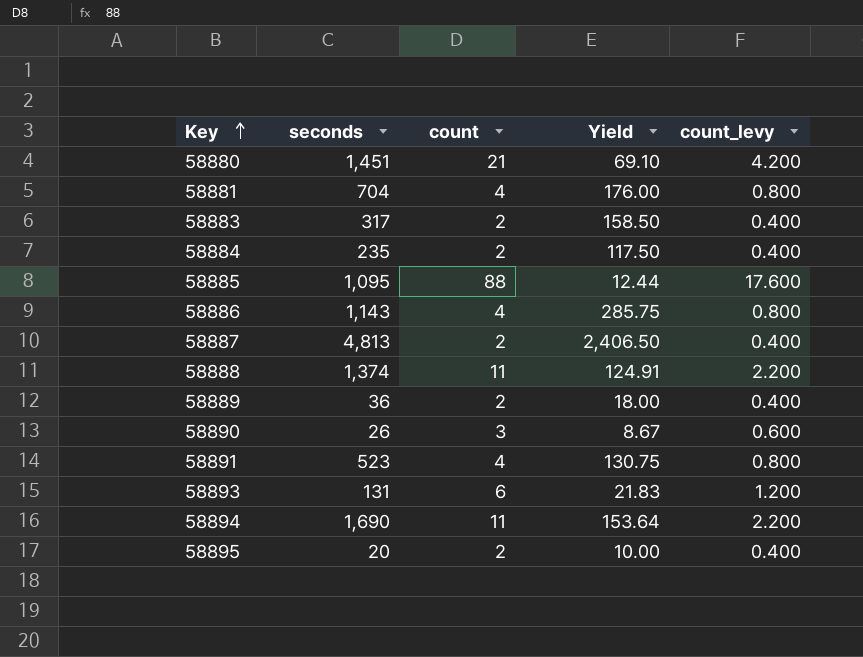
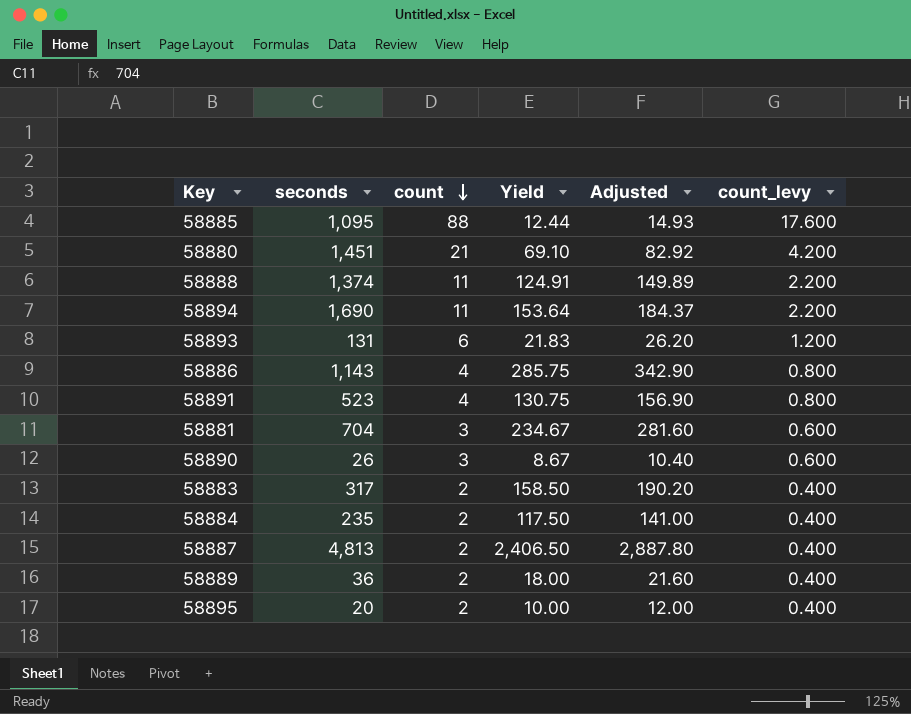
row order: Key ascending -> count descending
column Adjusted | formula: none -> [Yield] * 1.2
58881 | count: 4 -> 3
58881 | Yield: 176.00 -> 234.67
58881 | count_levy: 0.800 -> 0.600

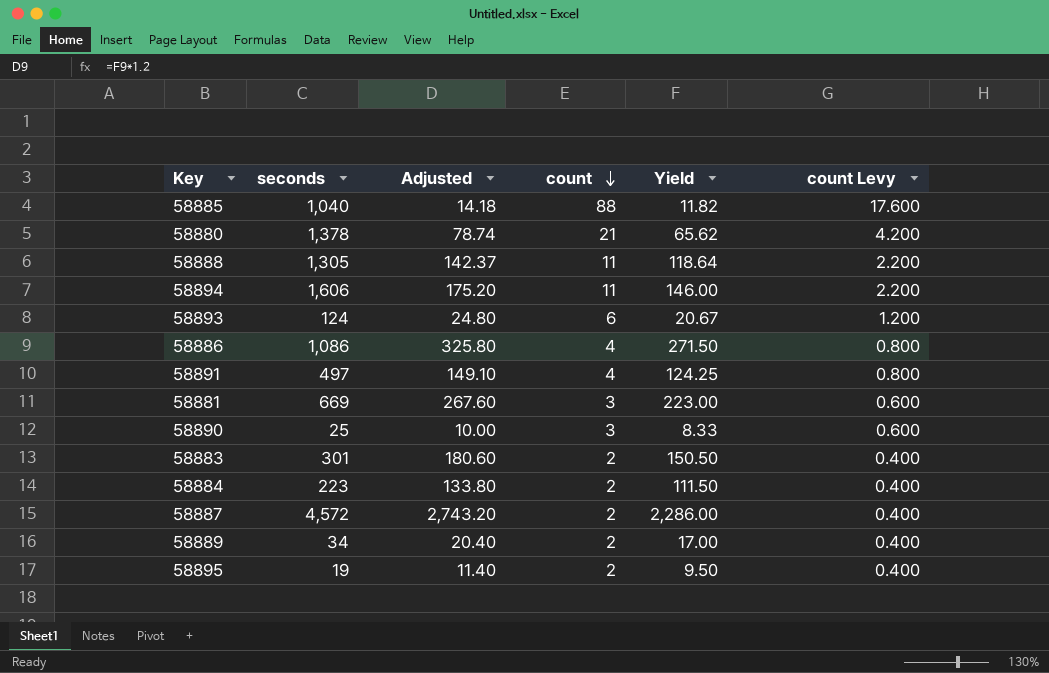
column Adjusted | position: 5 -> 3
column name: count_levy -> count Levy
58885 | seconds: 1,095 -> 1,040
58885 | Adjusted: 14.93 -> 14.18
58885 | Yield: 12.44 -> 11.82
58880 | seconds: 1,451 -> 1,378
58880 | Adjusted: 82.92 -> 78.74
58880 | Yield: 69.10 -> 65.62
58888 | seconds: 1,374 -> 1,305
58888 | Adjusted: 149.89 -> 142.37
58888 | Yield: 124.91 -> 118.64
58894 | seconds: 1,690 -> 1,606
58894 | Adjusted: 184.37 -> 175.20
58894 | Yield: 153.64 -> 146.00
58893 | seconds: 131 -> 124
58893 | Adjusted: 26.20 -> 24.80
58893 | Yield: 21.83 -> 20.67
58886 | seconds: 1,143 -> 1,086
58886 | Adjusted: 342.90 -> 325.80
58886 | Yield: 285.75 -> 271.50
58891 | seconds: 523 -> 497
58891 | Adjusted: 156.90 -> 149.10
58891 | Yield: 130.75 -> 124.25
58881 | seconds: 704 -> 669
58881 | Adjusted: 281.60 -> 267.60
58881 | Yield: 234.67 -> 223.00
58890 | seconds: 26 -> 25
58890 | Adjusted: 10.40 -> 10.00
58890 | Yield: 8.67 -> 8.33
58883 | seconds: 317 -> 301
58883 | Adjusted: 190.20 -> 180.60
58883 | Yield: 158.50 -> 150.50
58884 | seconds: 235 -> 223
58884 | Adjusted: 141.00 -> 133.80
58884 | Yield: 117.50 -> 111.50
58887 | seconds: 4,813 -> 4,572
58887 | Adjusted: 2,887.80 -> 2,743.20
58887 | Yield: 2,406.50 -> 2,286.00
58889 | seconds: 36 -> 34
58889 | Adjusted: 21.60 -> 20.40
58889 | Yield: 18.00 -> 17.00
58895 | seconds: 20 -> 19
58895 | Adjusted: 12.00 -> 11.40
58895 | Yield: 10.00 -> 9.50

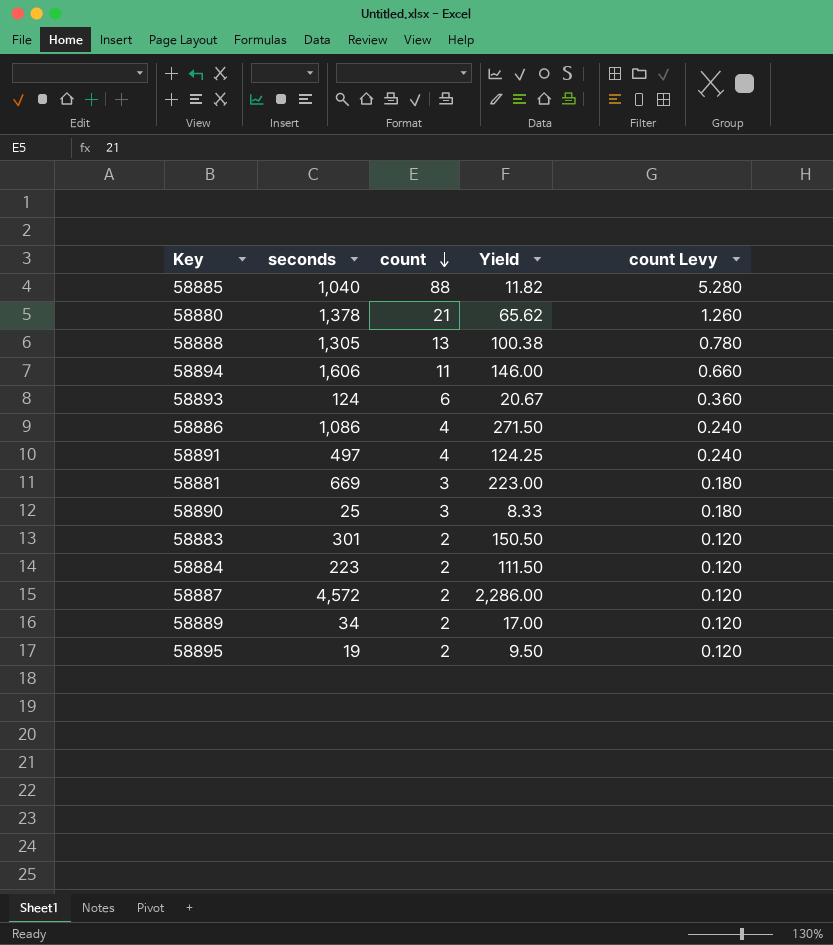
column Adjusted | formula: [Yield] * 1.2 -> none
column count Levy | formula: [count] * 0.2 -> [count] * 0.06
58888 | count: 11 -> 13
58888 | Yield: 118.64 -> 100.38

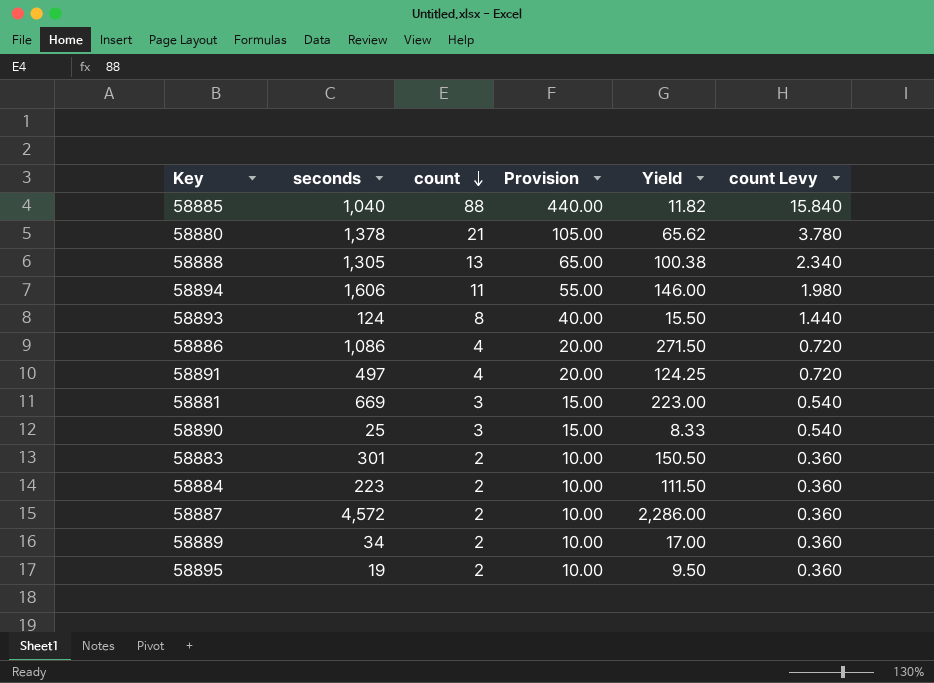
column Provision | formula: none -> [count] * 5
column count Levy | formula: [count] * 0.06 -> [count] * 0.18
58893 | count: 6 -> 8
58893 | Yield: 20.67 -> 15.50

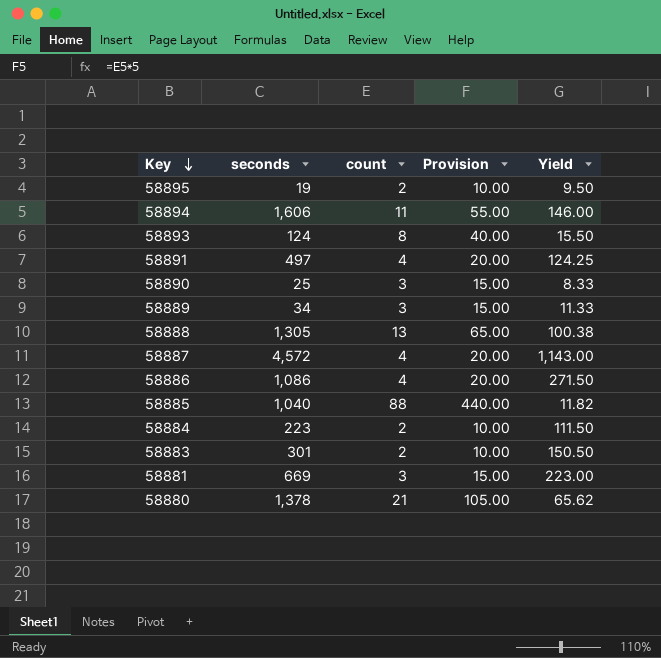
row order: count descending -> Key descending
column count Levy | formula: [count] * 0.18 -> none
58889 | count: 2 -> 3
58889 | Provision: 10.00 -> 15.00
58889 | Yield: 17.00 -> 11.33
58887 | count: 2 -> 4
58887 | Provision: 10.00 -> 20.00
58887 | Yield: 2,286.00 -> 1,143.00

